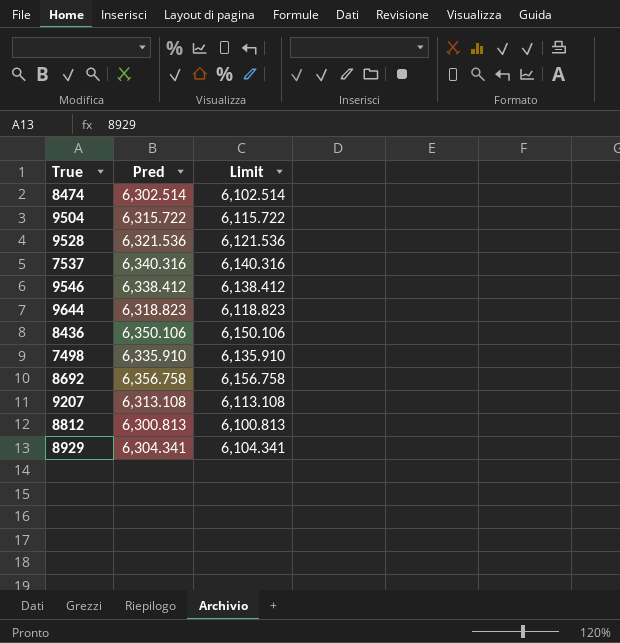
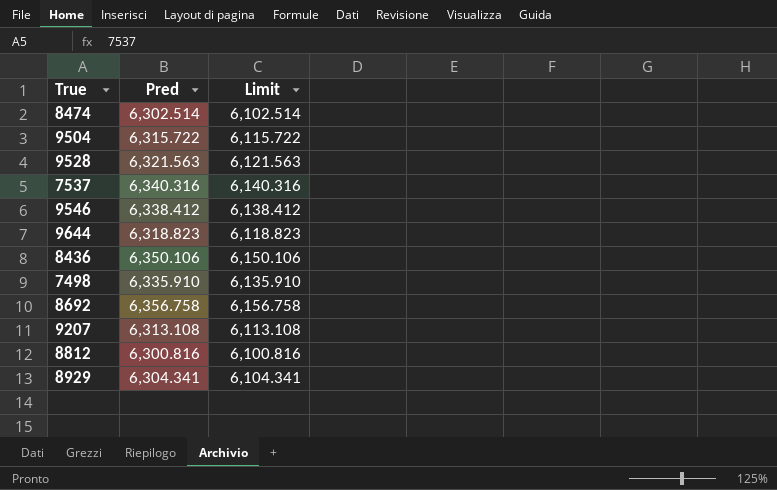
9528 | Pred: 6,321.536 -> 6,321.563
9528 | Limit: 6,121.536 -> 6,121.563
8812 | Pred: 6,300.813 -> 6,300.816
8812 | Limit: 6,100.813 -> 6,100.816

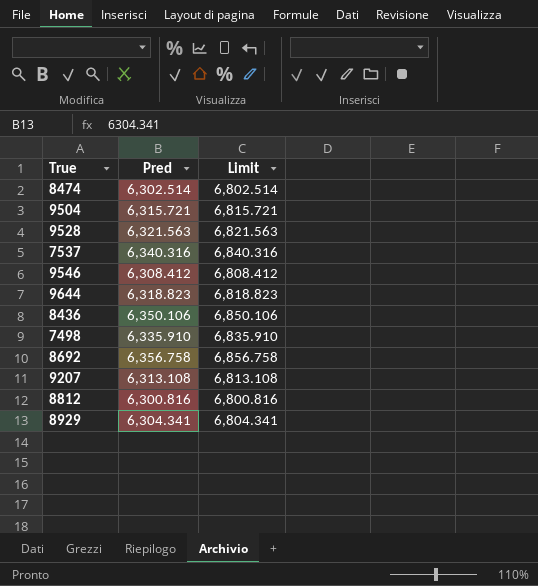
column Limit | formula: [Pred] - 200 -> [Pred] + 500
9504 | Pred: 6,315.722 -> 6,315.721
9546 | Pred: 6,338.412 -> 6,308.412

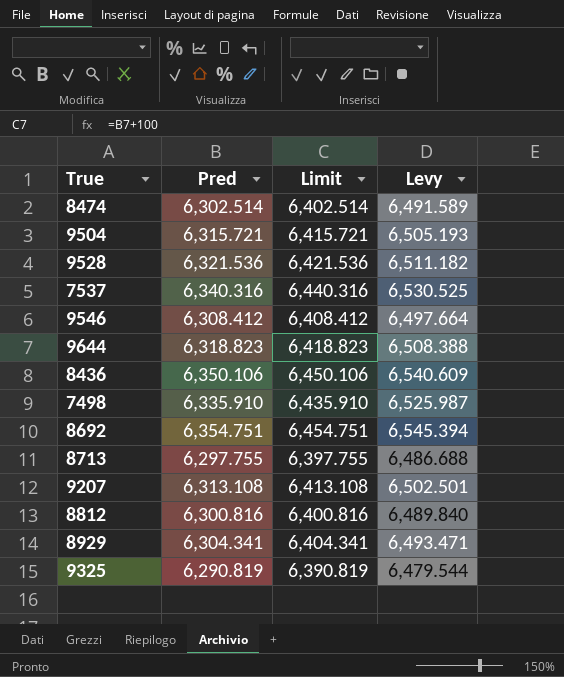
column Limit | formula: [Pred] + 500 -> [Pred] + 100
column Levy | formula: none -> [Pred] * 1.03
9528 | Pred: 6,321.563 -> 6,321.536
8692 | Pred: 6,356.758 -> 6,354.751
row 8713: none -> 6,297.755 | 6,397.755 | 6,486.688
row 9325: none -> 6,290.819 | 6,390.819 | 6,479.544

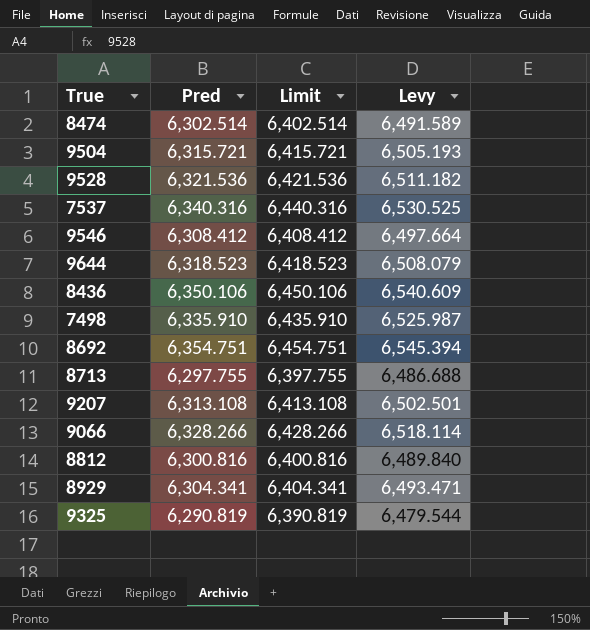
9644 | Pred: 6,318.823 -> 6,318.523
9644 | Limit: 6,418.823 -> 6,418.523
9644 | Levy: 6,508.388 -> 6,508.079
row 9066: none -> 6,328.266 | 6,428.266 | 6,518.114

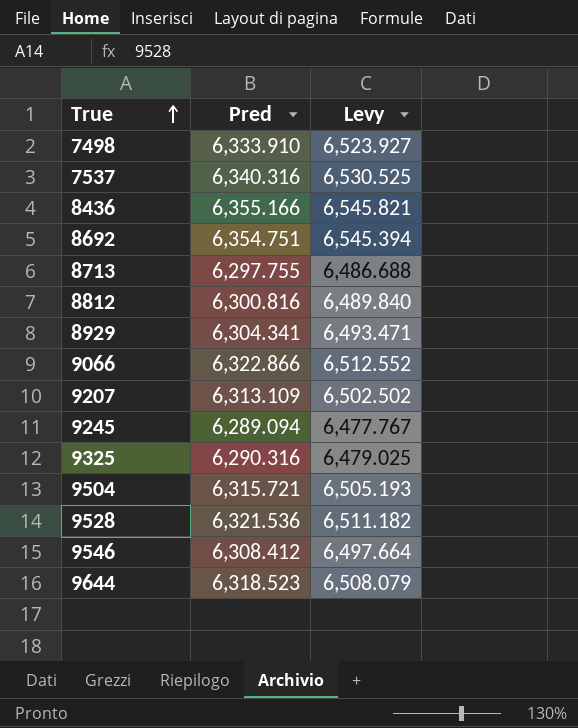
row order: none -> True ascending
column Limit | formula: [Pred] + 100 -> none
row 8474: 6,302.514 | 6,402.514 | 6,491.589 -> none
7498 | Pred: 6,335.910 -> 6,333.910
7498 | Levy: 6,525.987 -> 6,523.927
8436 | Pred: 6,350.106 -> 6,355.166
8436 | Levy: 6,540.609 -> 6,545.821
9066 | Pred: 6,328.266 -> 6,322.866
9066 | Levy: 6,518.114 -> 6,512.552
9207 | Pred: 6,313.108 -> 6,313.109
9207 | Levy: 6,502.501 -> 6,502.502
row 9245: none -> 6,289.094 | 6,477.767
9325 | Pred: 6,290.819 -> 6,290.316
9325 | Levy: 6,479.544 -> 6,479.025

